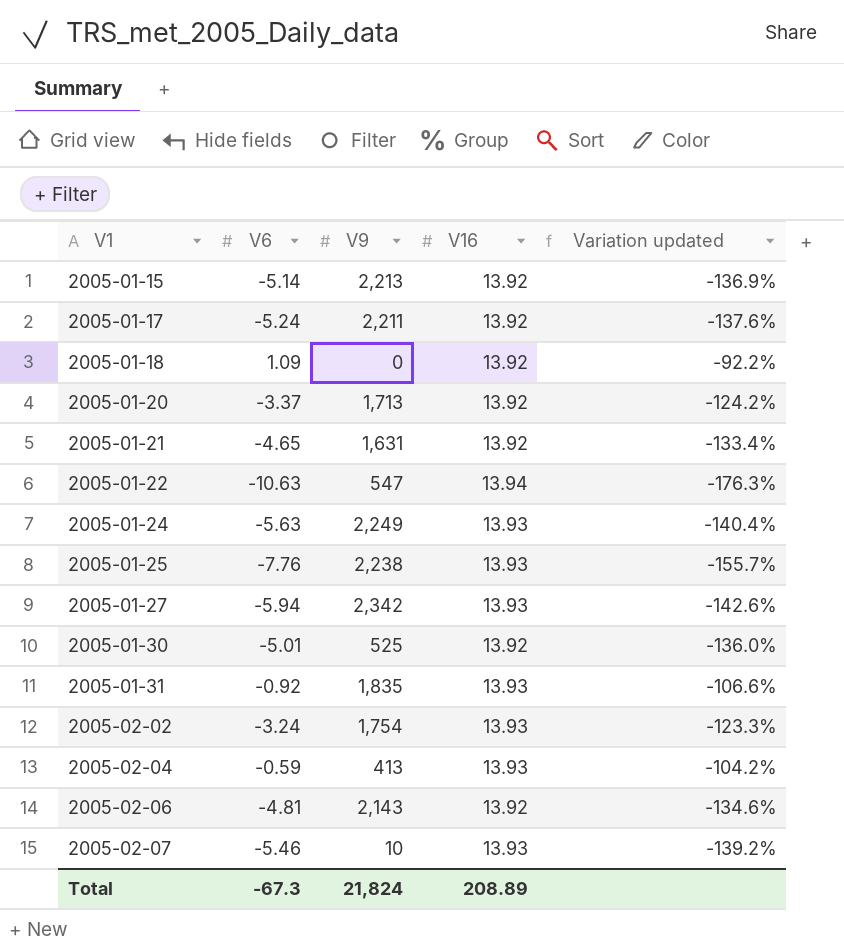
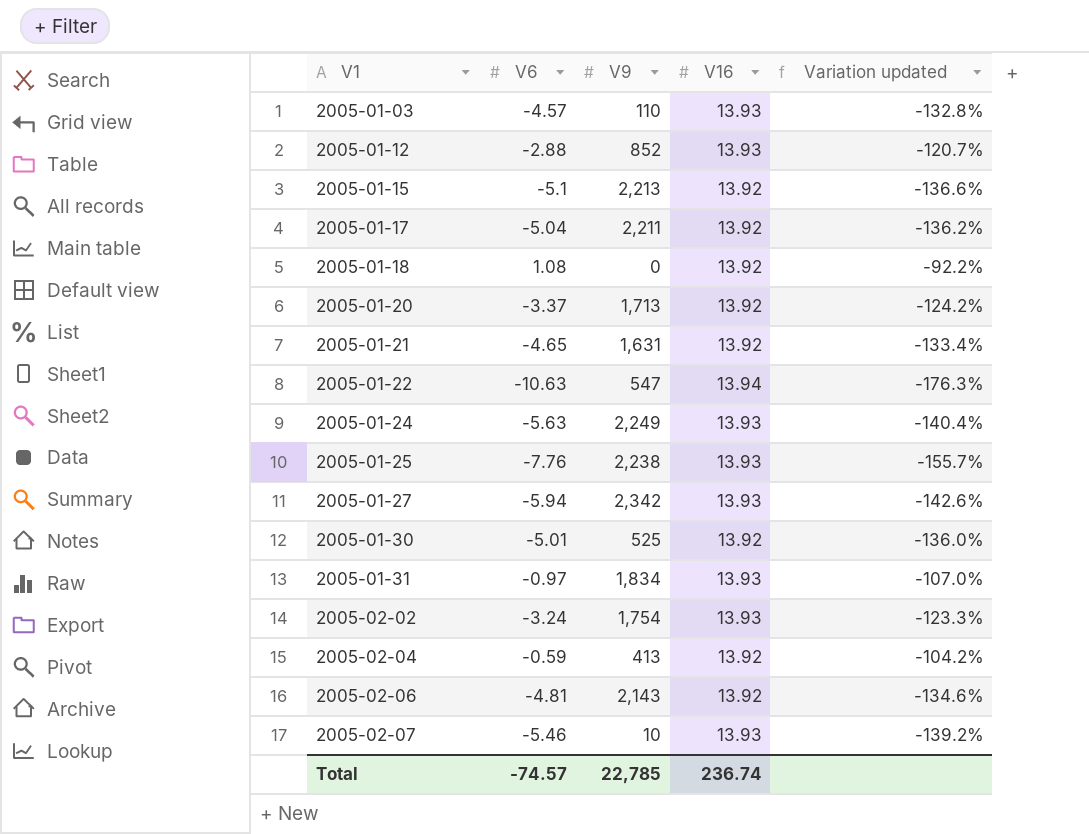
row 2005-01-03: none -> -4.57 | 110 | 13.93 | -132.8%
row 2005-01-12: none -> -2.88 | 852 | 13.93 | -120.7%
2005-01-15 | V6: -5.14 -> -5.1
2005-01-15 | Variation updated: -136.9% -> -136.6%
2005-01-17 | V6: -5.24 -> -5.04
2005-01-17 | Variation updated: -137.6% -> -136.2%
2005-01-18 | V6: 1.09 -> 1.08
2005-01-31 | V6: -0.92 -> -0.97
2005-01-31 | V9: 1,835 -> 1,834
2005-01-31 | Variation updated: -106.6% -> -107.0%
2005-02-04 | V16: 13.93 -> 13.92
Total | V6: -67.3 -> -74.57
Total | V9: 21,824 -> 22,785
Total | V16: 208.89 -> 236.74

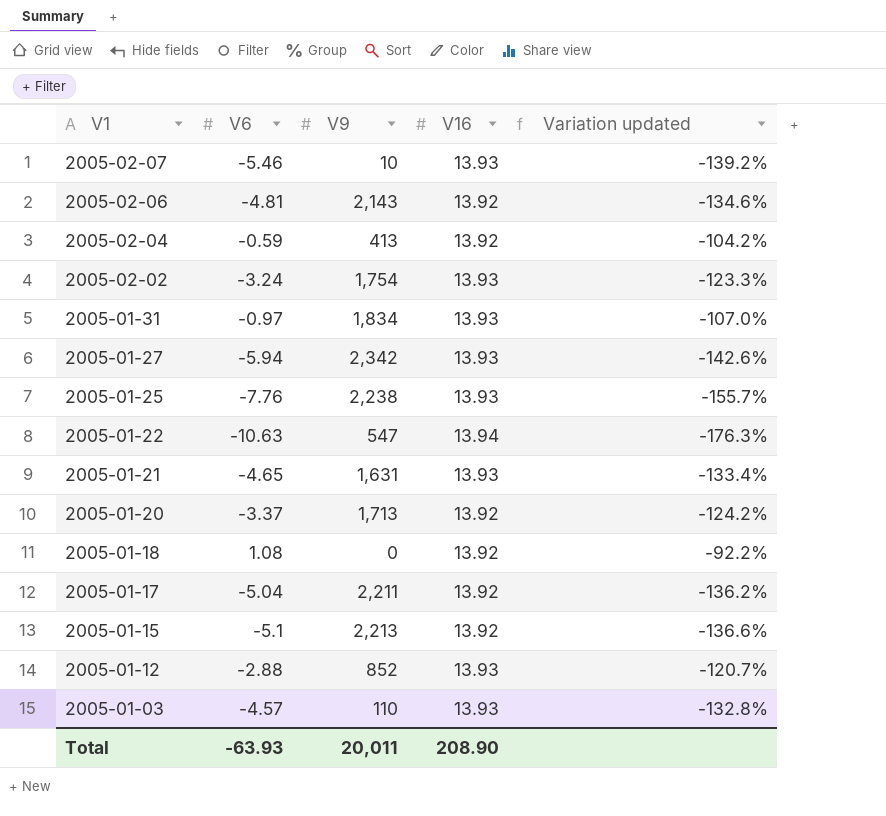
row order: V1 ascending -> V1 descending
row 2005-01-24: -5.63 | 2,249 | 13.93 | -140.4% -> none
row 2005-01-30: -5.01 | 525 | 13.92 | -136.0% -> none
2005-01-21 | V16: 13.92 -> 13.93
Total | V6: -74.57 -> -63.93
Total | V9: 22,785 -> 20,011
Total | V16: 236.74 -> 208.90

